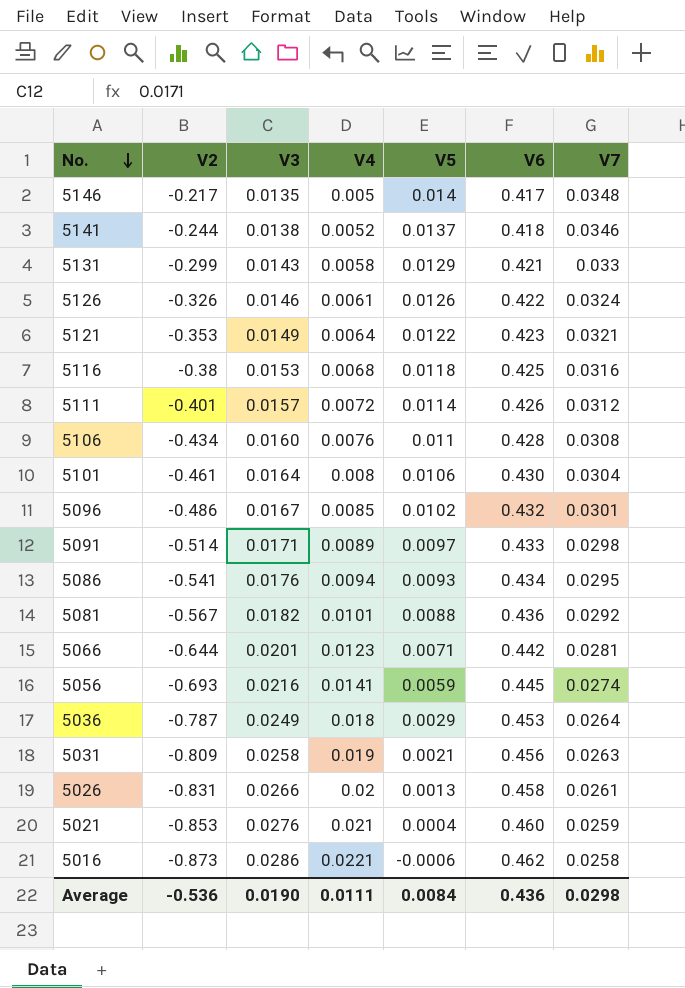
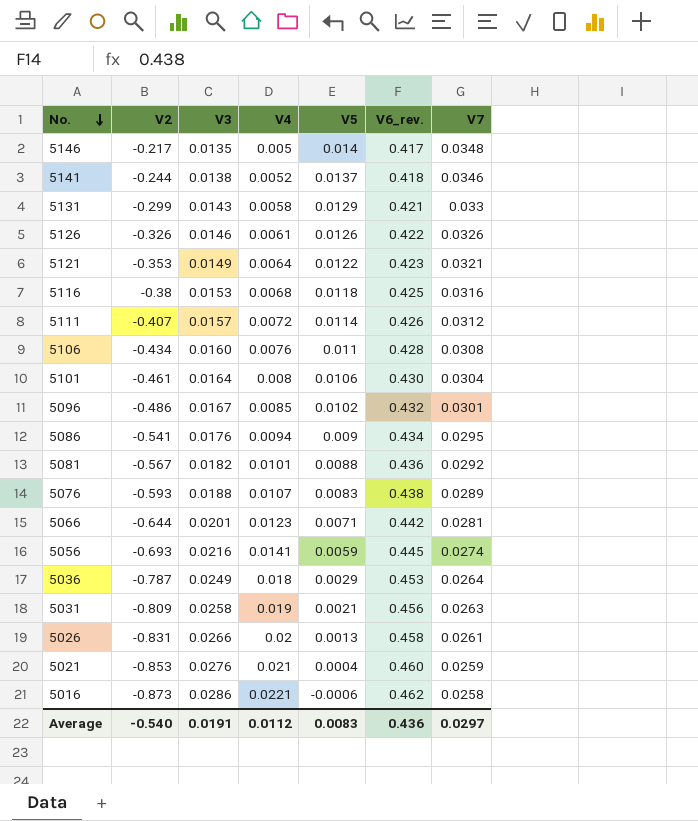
column name: V6 -> V6_rev.
row 5091: -0.514 | 0.0171 | 0.0089 | 0.0097 | 0.433 | 0.0298 -> none
5126 | V7: 0.0324 -> 0.0326
5111 | V2: -0.401 -> -0.407
5086 | V5: 0.0093 -> 0.009
row 5076: none -> -0.593 | 0.0188 | 0.0107 | 0.0083 | 0.438 | 0.0289
Average | V2: -0.536 -> -0.540
Average | V3: 0.0190 -> 0.0191
Average | V4: 0.0111 -> 0.0112
Average | V5: 0.0084 -> 0.0083
Average | V7: 0.0298 -> 0.0297

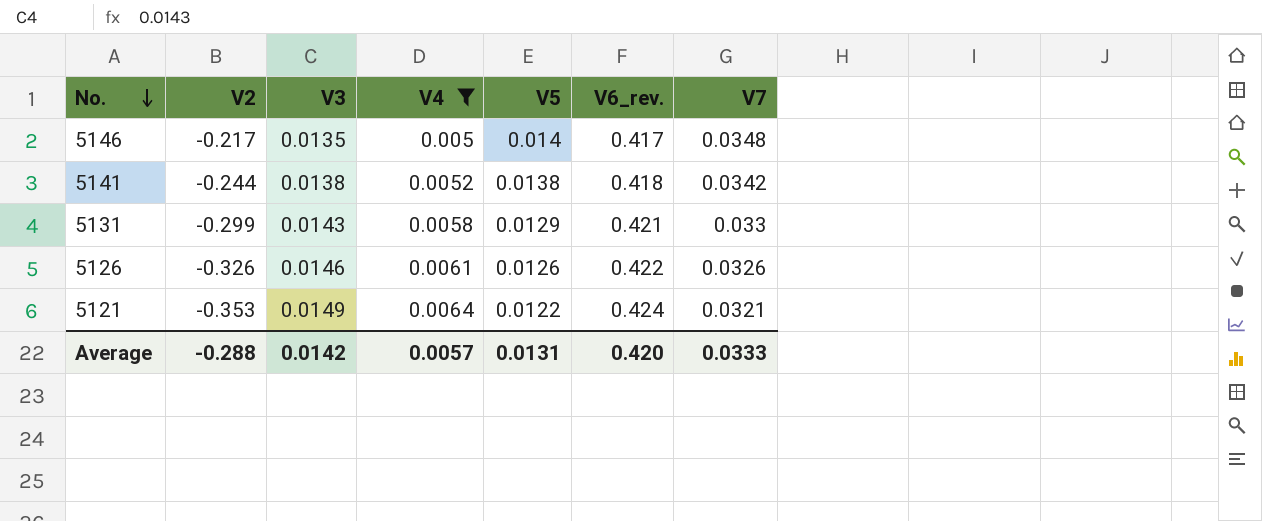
filter: none -> V4 <= 0.0064
5141 | V5: 0.0137 -> 0.0138
5141 | V7: 0.0346 -> 0.0342
5121 | V6_rev.: 0.423 -> 0.424
Average | V2: -0.540 -> -0.288
Average | V3: 0.0191 -> 0.0142
Average | V4: 0.0112 -> 0.0057
Average | V5: 0.0083 -> 0.0131
Average | V6_rev.: 0.436 -> 0.420
Average | V7: 0.0297 -> 0.0333

